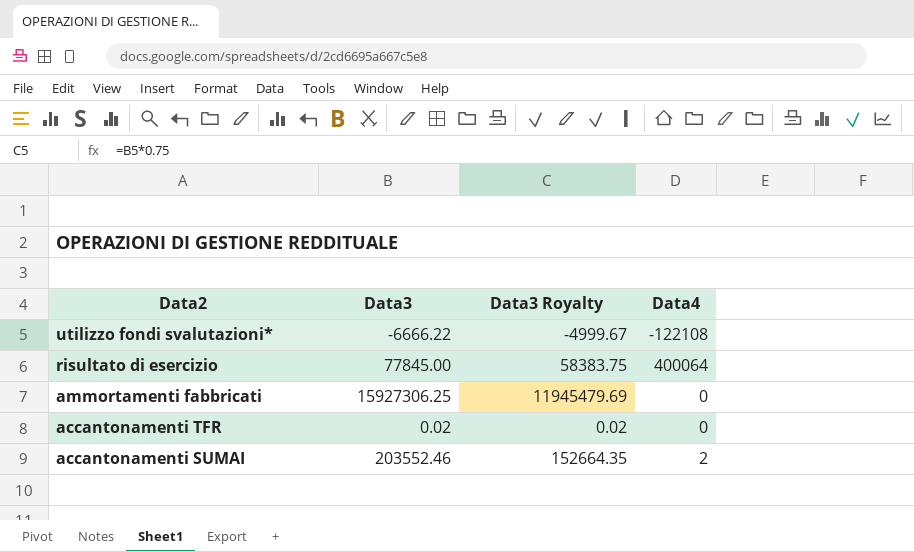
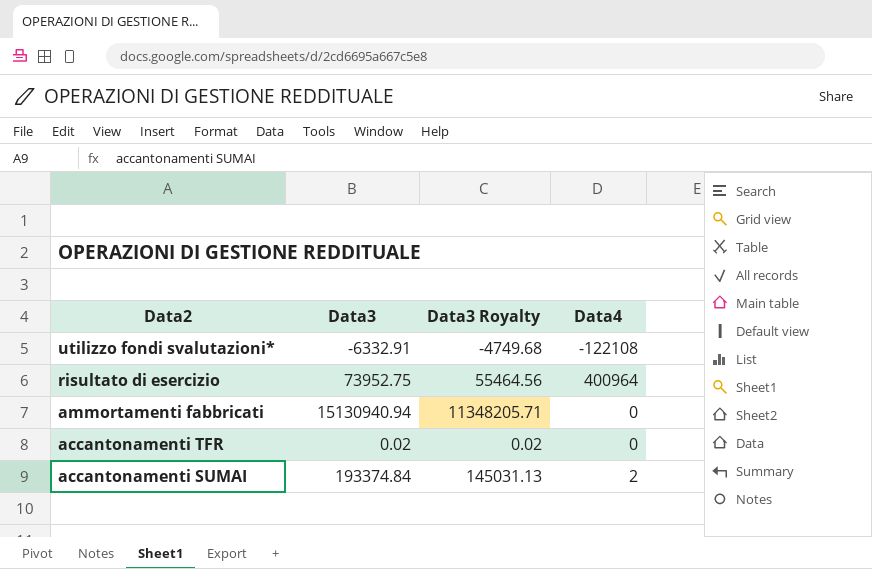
utilizzo fondi svalutazioni* | Data3: -6666.22 -> -6332.91
utilizzo fondi svalutazioni* | Data3 Royalty: -4999.67 -> -4749.68
risultato di esercizio | Data3: 77845.00 -> 73952.75
risultato di esercizio | Data3 Royalty: 58383.75 -> 55464.56
risultato di esercizio | Data4: 400064 -> 400964
ammortamenti fabbricati | Data3: 15927306.25 -> 15130940.94
ammortamenti fabbricati | Data3 Royalty: 11945479.69 -> 11348205.71
accantonamenti SUMAI | Data3: 203552.46 -> 193374.84
accantonamenti SUMAI | Data3 Royalty: 152664.35 -> 145031.13

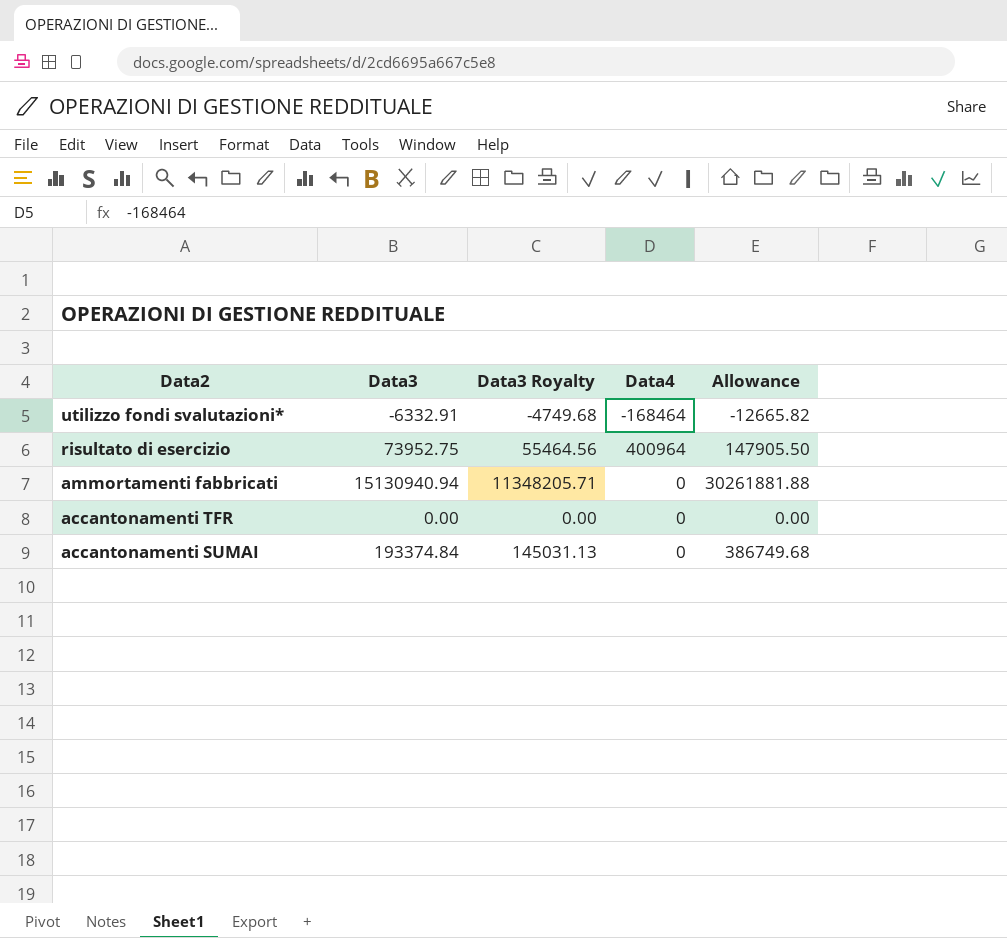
column Allowance | formula: none -> [Data3] * 2
utilizzo fondi svalutazioni* | Data4: -122108 -> -168464
accantonamenti TFR | Data3: 0.02 -> 0.00
accantonamenti TFR | Data3 Royalty: 0.02 -> 0.00
accantonamenti SUMAI | Data4: 2 -> 0

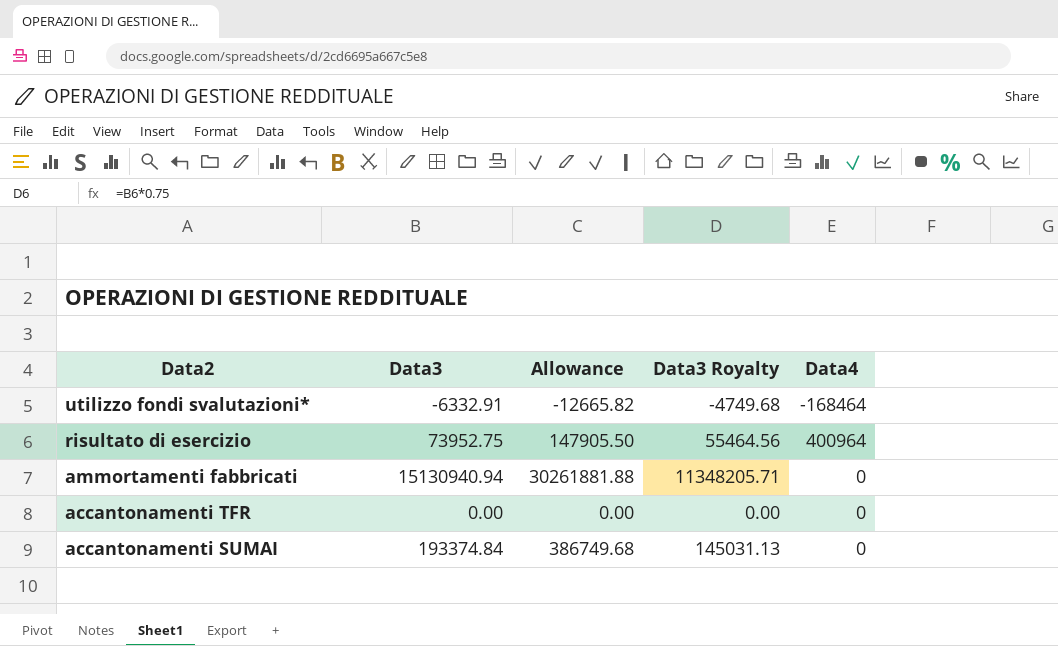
column Allowance | position: 5 -> 3

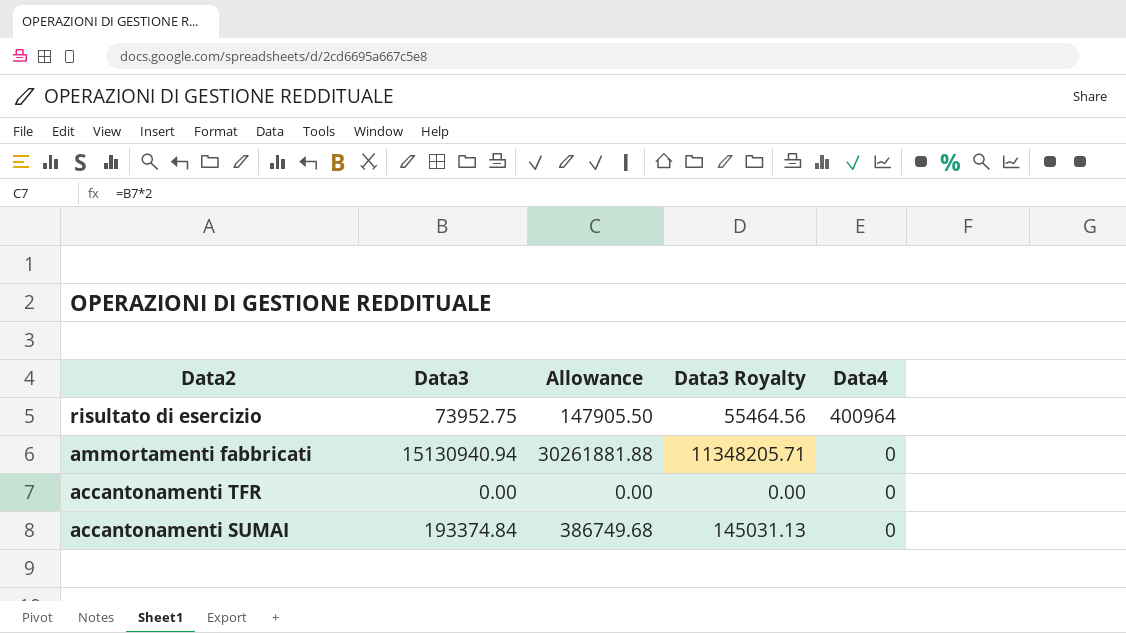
row utilizzo fondi svalutazioni*: -6332.91 | -12665.82 | -4749.68 | -168464 -> none

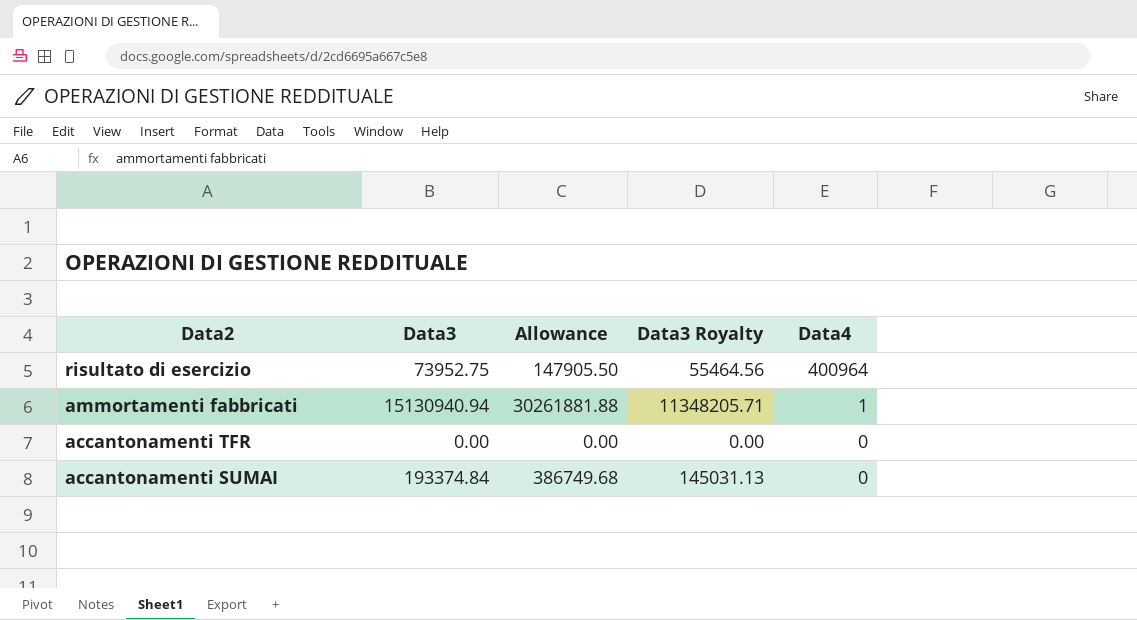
ammortamenti fabbricati | Data4: 0 -> 1

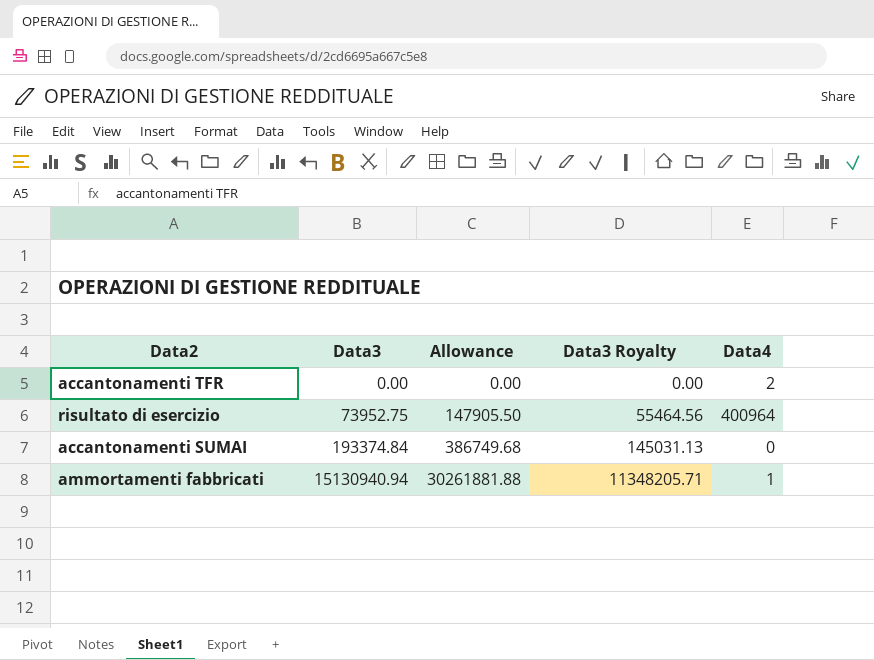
row order: Data2 descending -> Data3 ascending
accantonamenti TFR | Data4: 0 -> 2

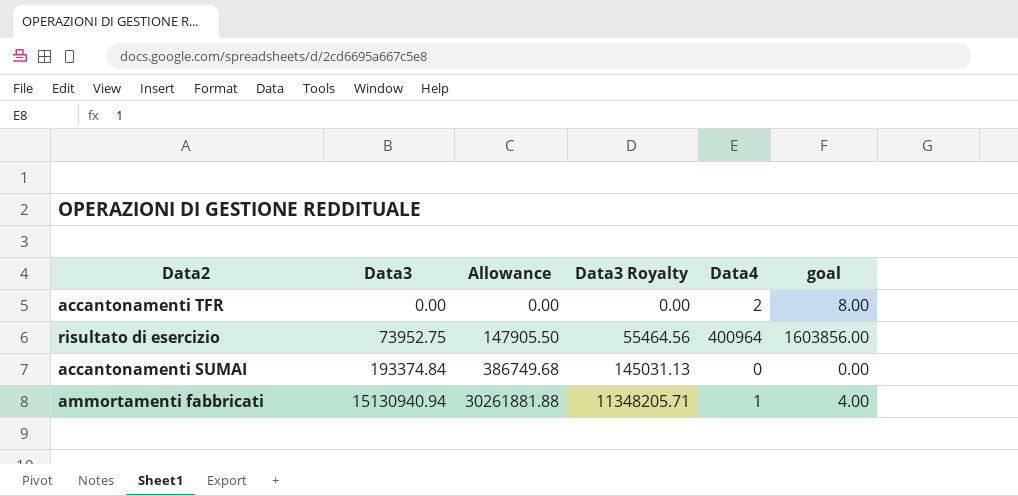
column goal | formula: none -> [Data4] * 4

